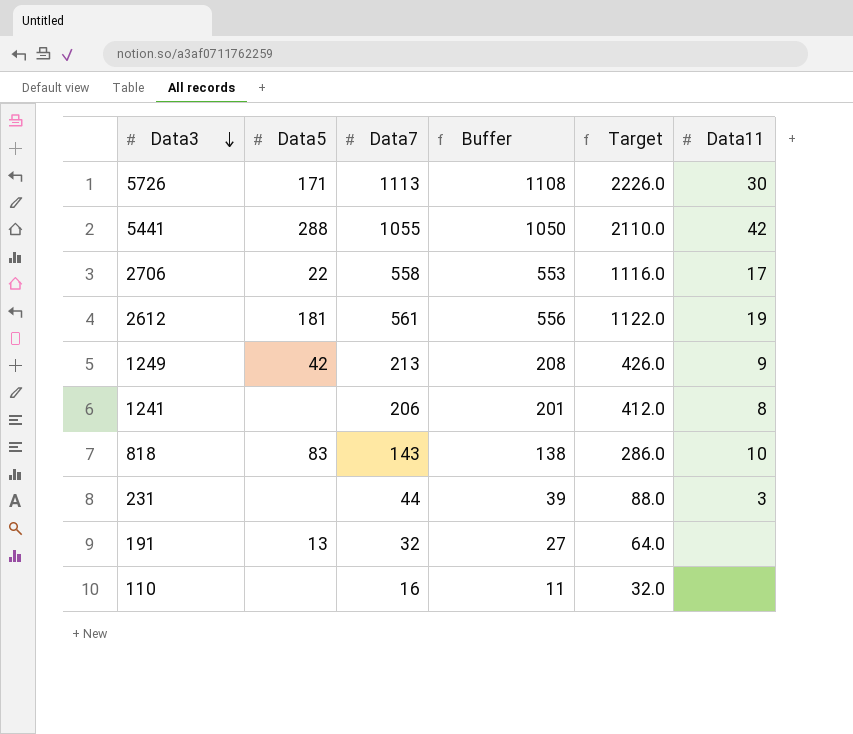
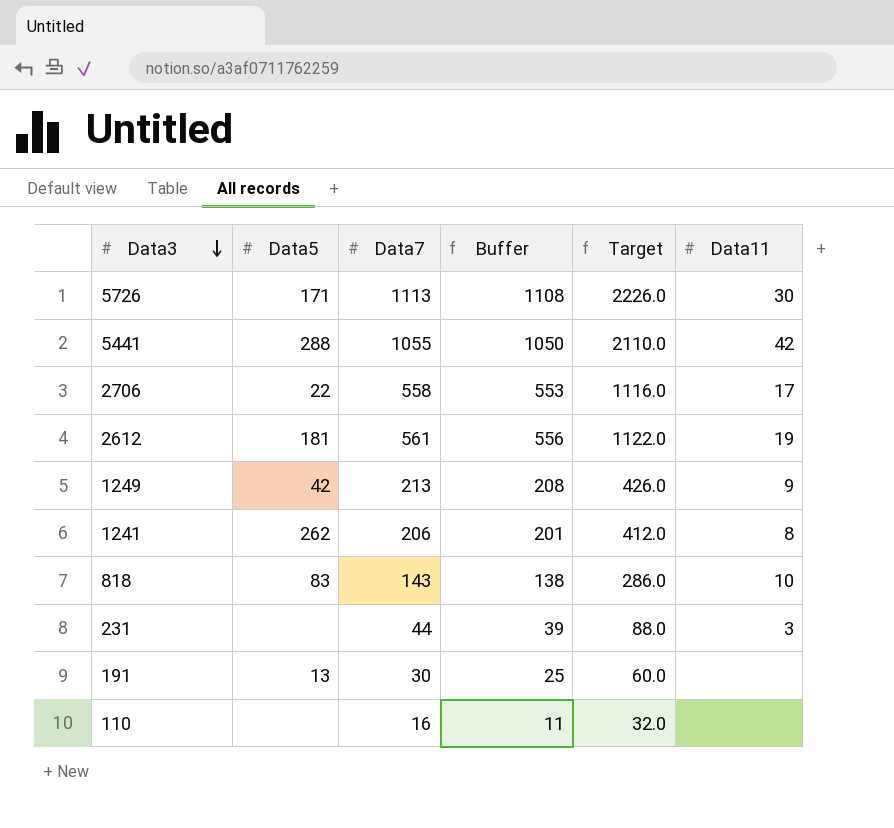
1241 | Data5: none -> 262
191 | Data7: 32 -> 30
191 | Buffer: 27 -> 25
191 | Target: 64.0 -> 60.0

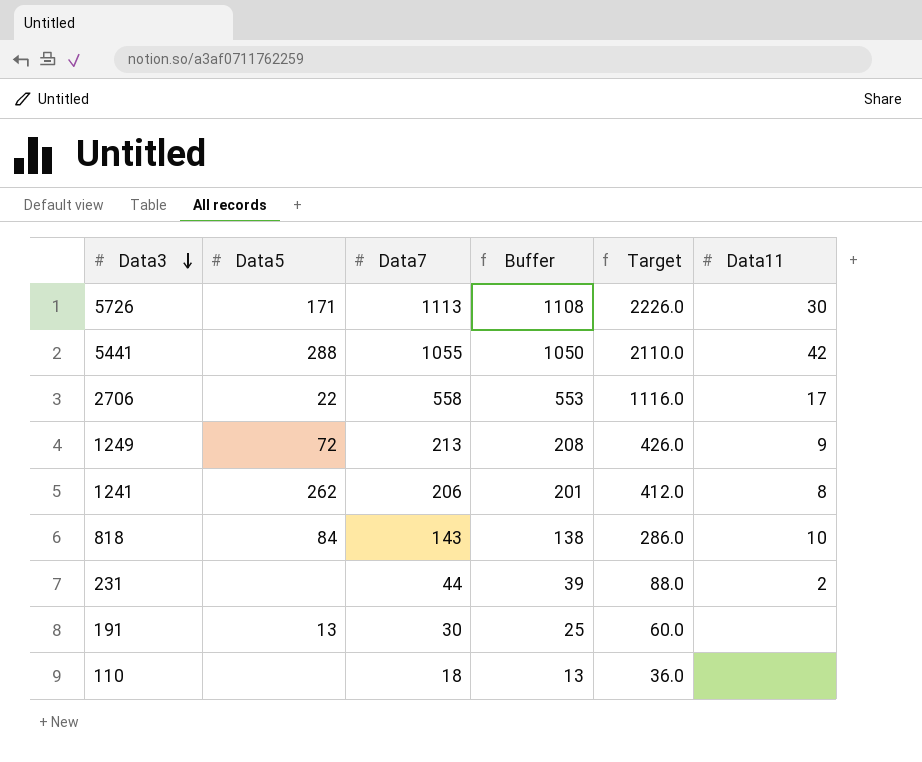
row 2612: 181 | 561 | 556 | 1122.0 | 19 -> none
1249 | Data5: 42 -> 72
818 | Data5: 83 -> 84
231 | Data11: 3 -> 2
110 | Data7: 16 -> 18
110 | Buffer: 11 -> 13
110 | Target: 32.0 -> 36.0

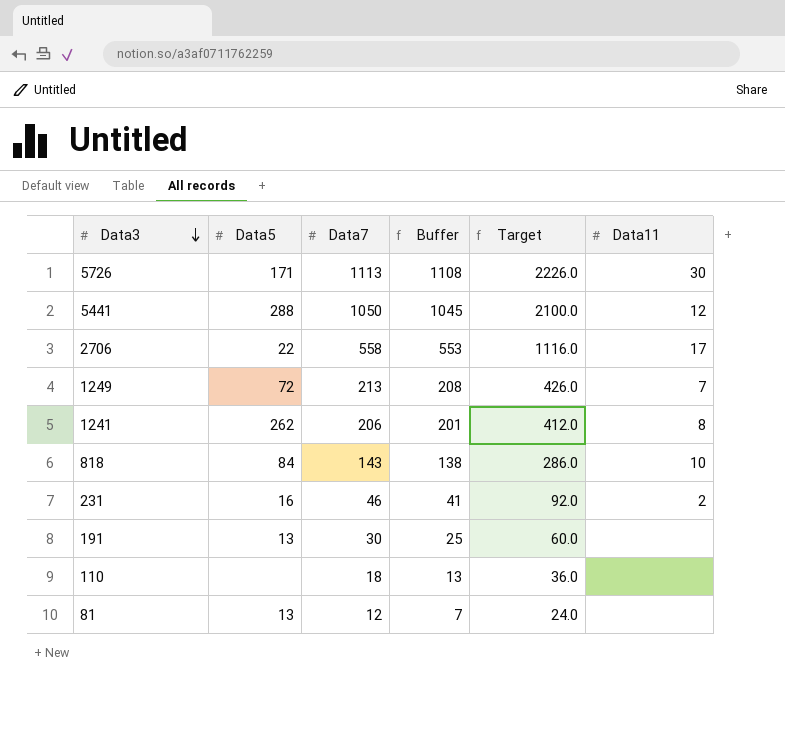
5441 | Data7: 1055 -> 1050
5441 | Buffer: 1050 -> 1045
5441 | Target: 2110.0 -> 2100.0
5441 | Data11: 42 -> 12
1249 | Data11: 9 -> 7
231 | Data5: none -> 16
231 | Data7: 44 -> 46
231 | Buffer: 39 -> 41
231 | Target: 88.0 -> 92.0
row 81: none -> 13 | 12 | 7 | 24.0 | none

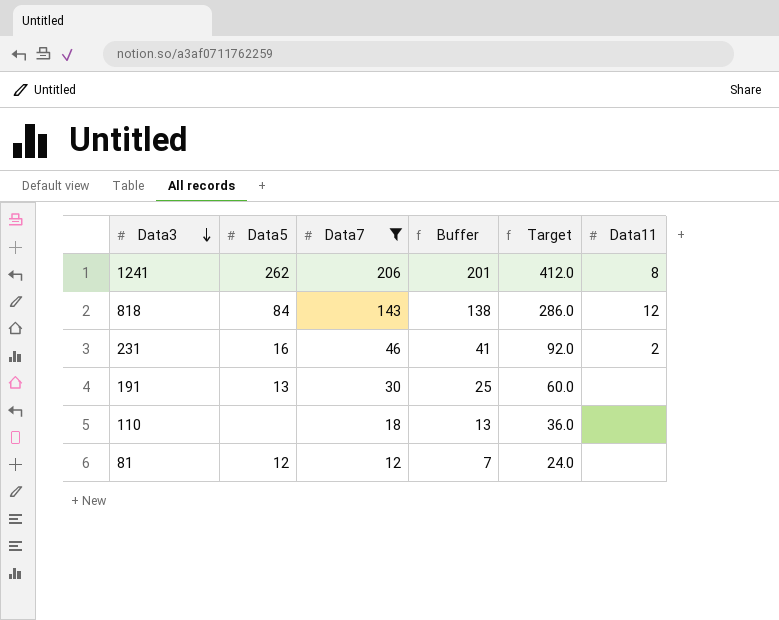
filter: none -> Data7 <= 206
818 | Data11: 10 -> 12
81 | Data5: 13 -> 12

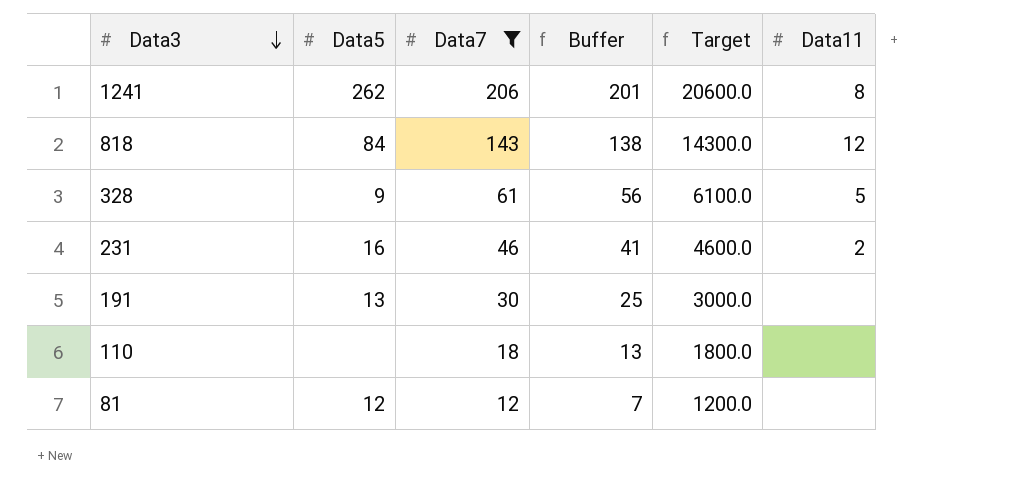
column Target | formula: [Data7] * 2 -> [Data7] * 100
row 328: none -> 9 | 61 | 56 | 6100.0 | 5

